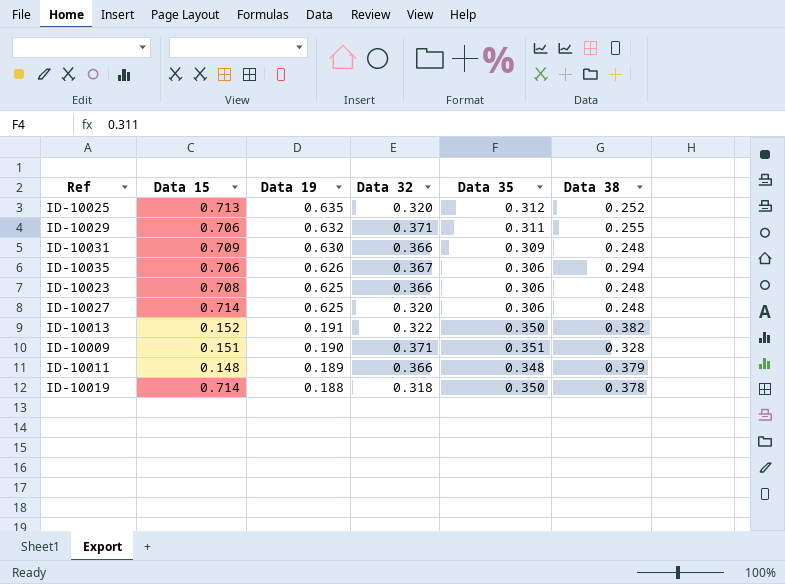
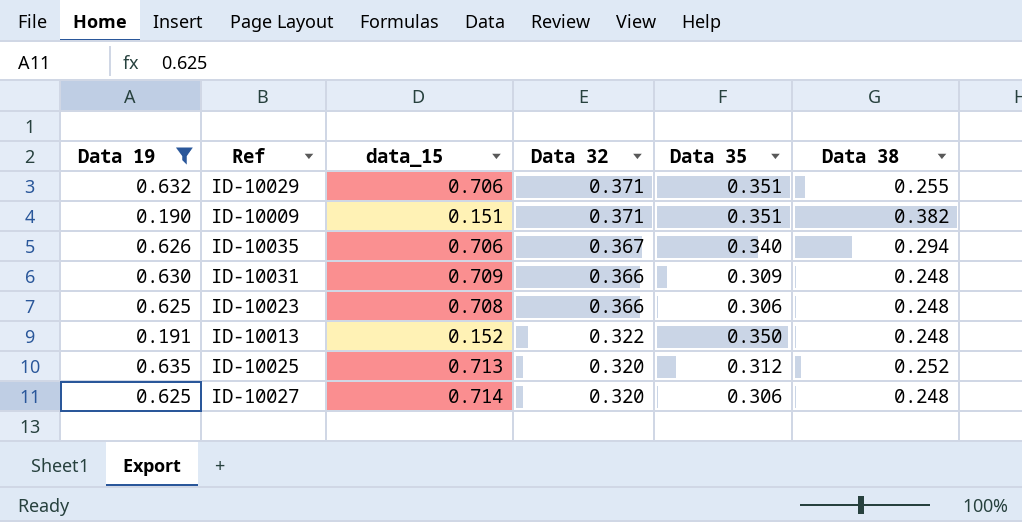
filter: none -> Data 19 >= 0.190
row order: Data 19 descending -> Data 32 descending
column Data 19 | position: 3 -> 1
column name: Data 15 -> data_15
ID-10029 | Data 35: 0.311 -> 0.351
ID-10009 | Data 38: 0.328 -> 0.382
ID-10035 | Data 35: 0.306 -> 0.340
ID-10013 | Data 38: 0.382 -> 0.248

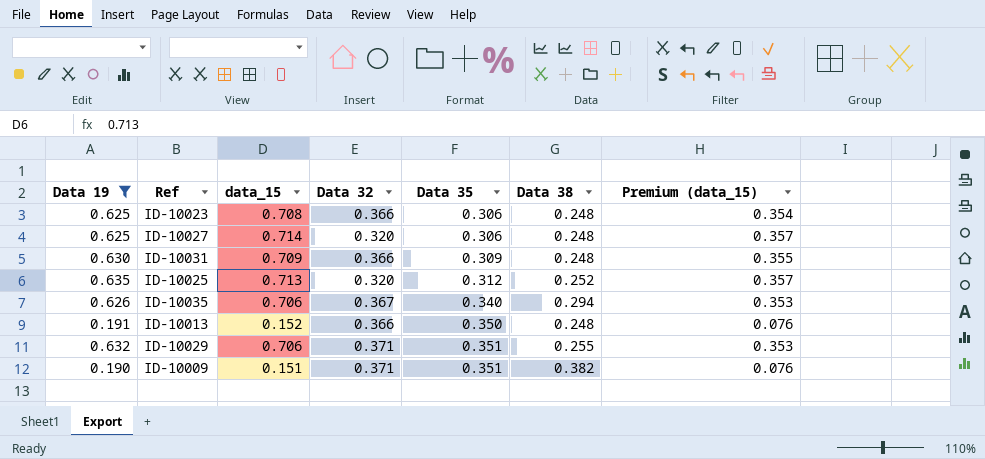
row order: Data 32 descending -> Data 35 ascending
column Premium (data_15) | formula: none -> [data_15] * 0.5
ID-10013 | Data 32: 0.322 -> 0.366

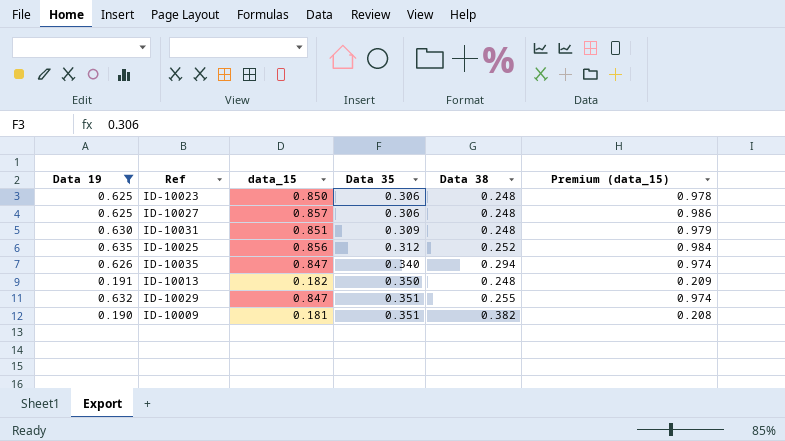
column Data 32 | position: 4 -> none
column Premium (data_15) | formula: [data_15] * 0.5 -> [data_15] * 1.15
ID-10023 | data_15: 0.708 -> 0.850
ID-10027 | data_15: 0.714 -> 0.857
ID-10031 | data_15: 0.709 -> 0.851
ID-10025 | data_15: 0.713 -> 0.856
ID-10035 | data_15: 0.706 -> 0.847
ID-10013 | data_15: 0.152 -> 0.182
ID-10029 | data_15: 0.706 -> 0.847
ID-10009 | data_15: 0.151 -> 0.181

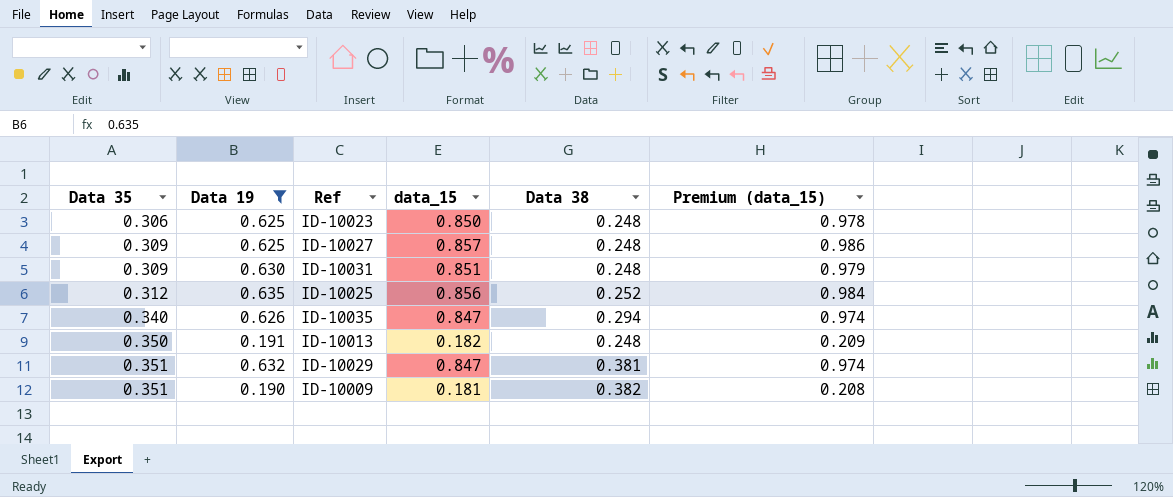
column Data 35 | position: 4 -> 1
ID-10027 | Data 35: 0.306 -> 0.309
ID-10029 | Data 38: 0.255 -> 0.381

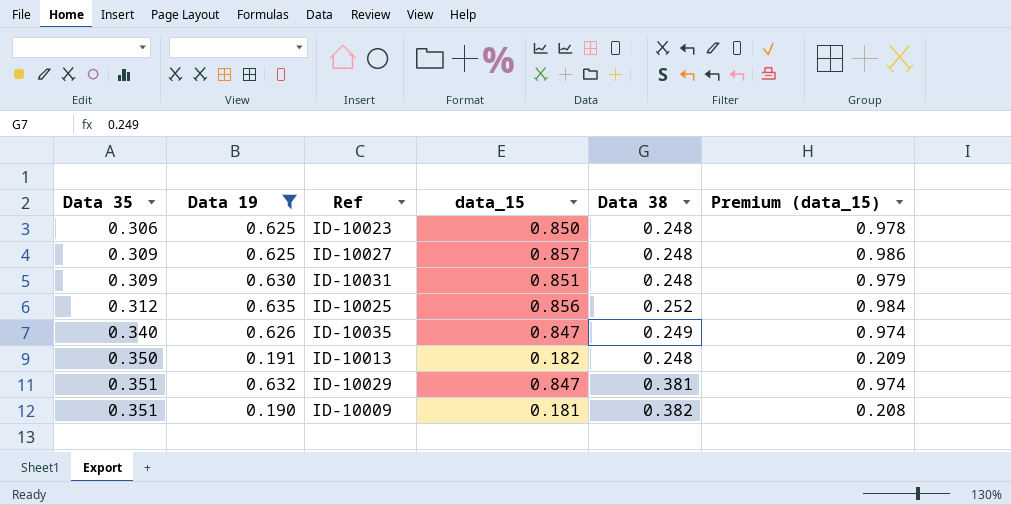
ID-10035 | Data 38: 0.294 -> 0.249

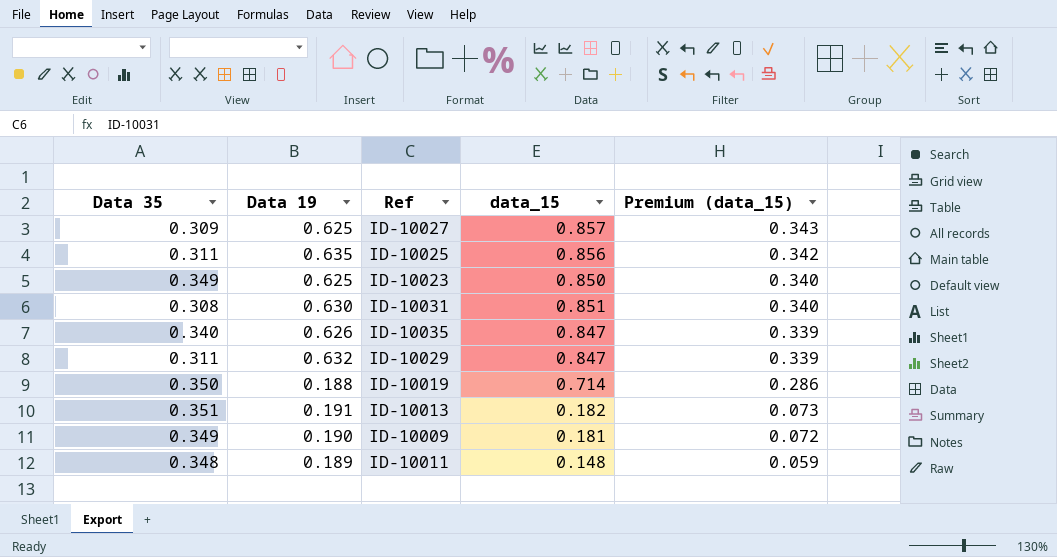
filter: Data 19 >= 0.190 -> none
row order: Data 35 ascending -> Premium (data_15) descending
column Data 38 | position: 5 -> none
column Premium (data_15) | formula: [data_15] * 1.15 -> [data_15] * 0.4
ID-10025 | Data 35: 0.312 -> 0.311
ID-10023 | Data 35: 0.306 -> 0.349
ID-10031 | Data 35: 0.309 -> 0.308
ID-10029 | Data 35: 0.351 -> 0.311
ID-10013 | Data 35: 0.350 -> 0.351
ID-10009 | Data 35: 0.351 -> 0.349

